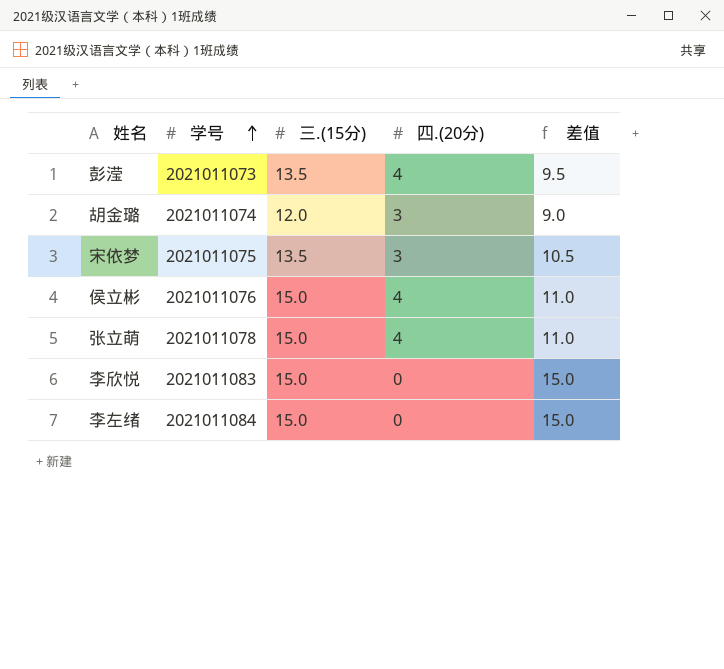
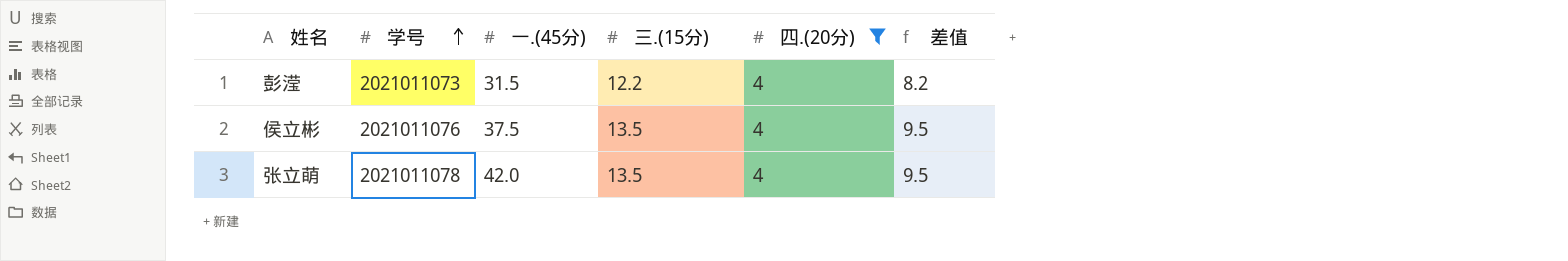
filter: none -> 四.(20分) = 4
column 一.(45分) | position: none -> 3
彭滢 | 三.(15分): 13.5 -> 12.2
彭滢 | 差值: 9.5 -> 8.2
侯立彬 | 三.(15分): 15.0 -> 13.5
侯立彬 | 差值: 11.0 -> 9.5
张立萌 | 三.(15分): 15.0 -> 13.5
张立萌 | 差值: 11.0 -> 9.5

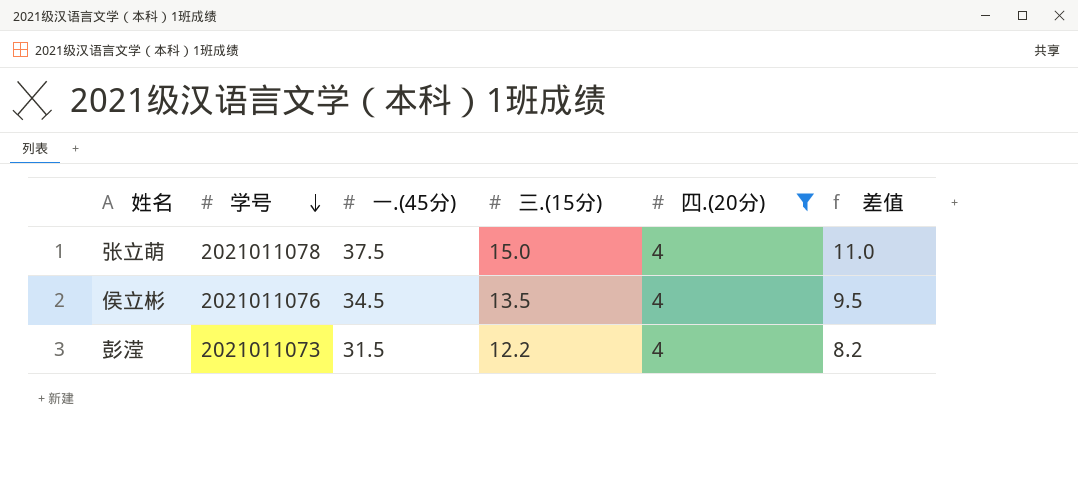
row order: 学号 ascending -> 学号 descending
张立萌 | 一.(45分): 42.0 -> 37.5
张立萌 | 三.(15分): 13.5 -> 15.0
张立萌 | 差值: 9.5 -> 11.0
侯立彬 | 一.(45分): 37.5 -> 34.5

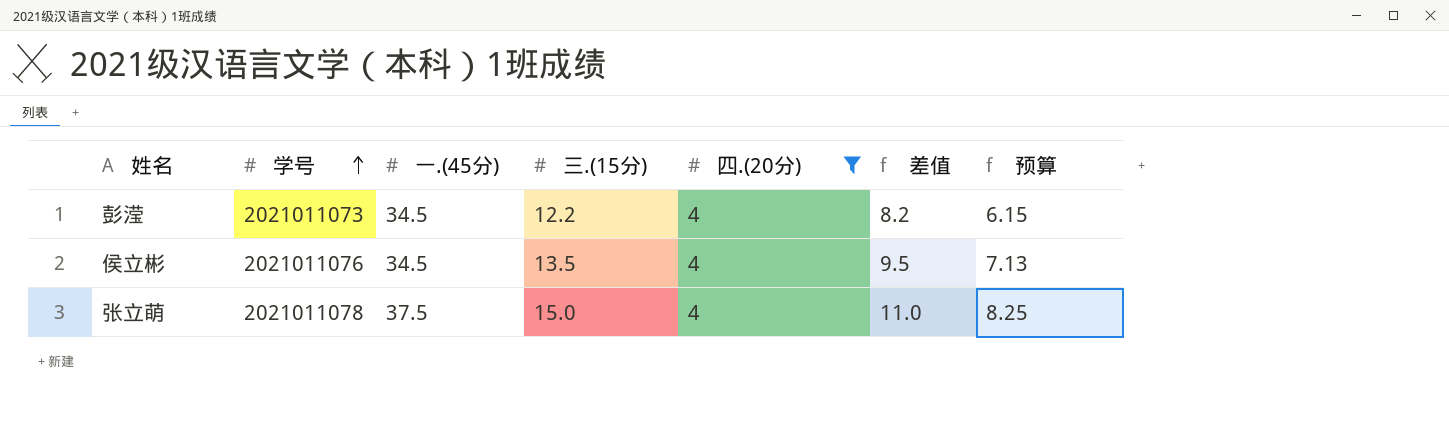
row order: 学号 descending -> 学号 ascending
column 预算 | formula: none -> [差值] * 0.75
彭滢 | 一.(45分): 31.5 -> 34.5

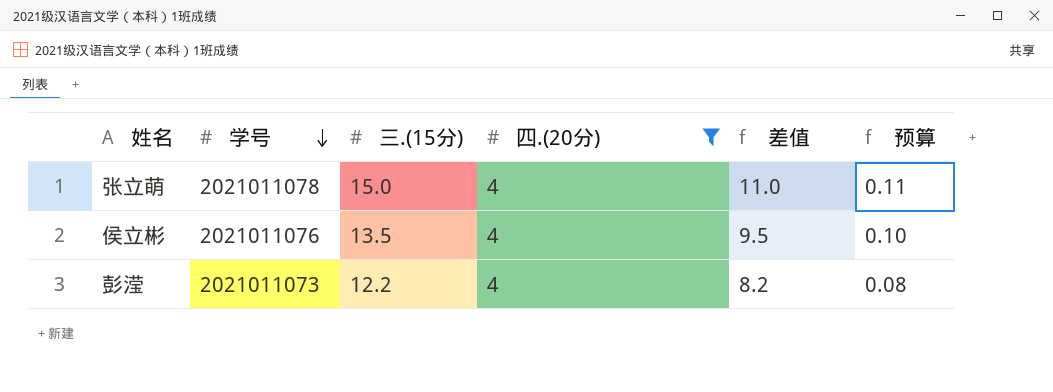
row order: 学号 ascending -> 学号 descending
column 一.(45分) | position: 3 -> none
column 预算 | formula: [差值] * 0.75 -> [差值] * 0.01

